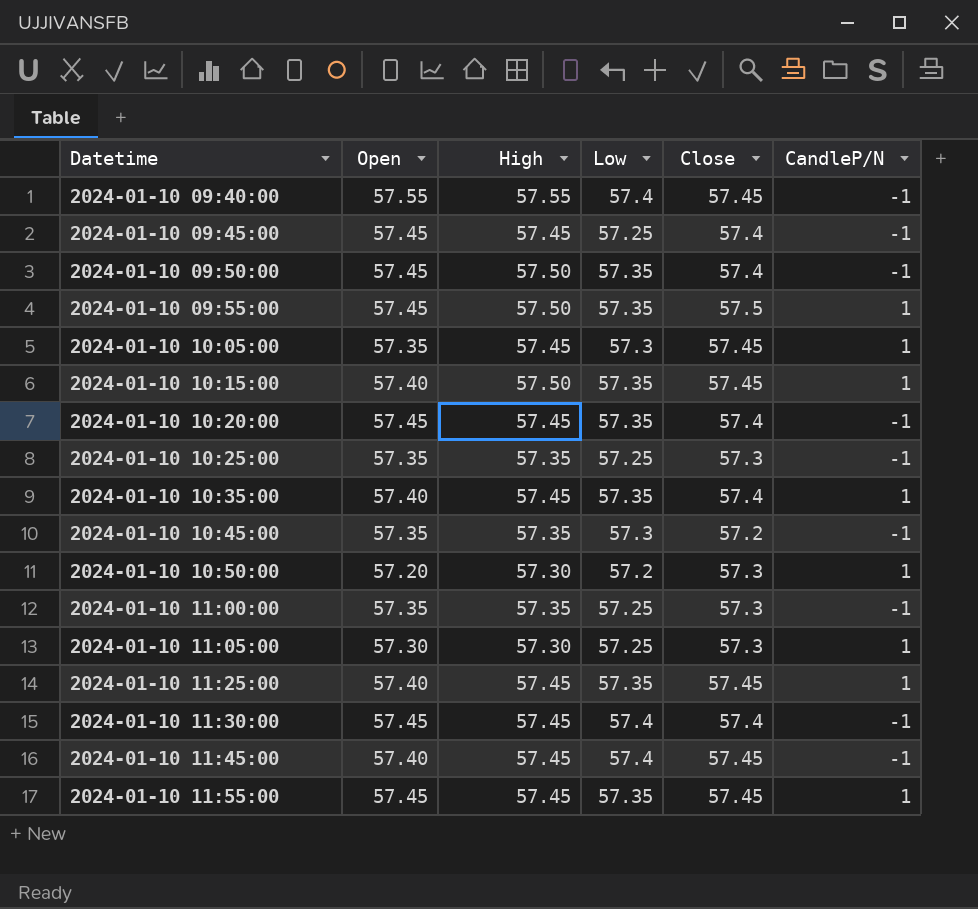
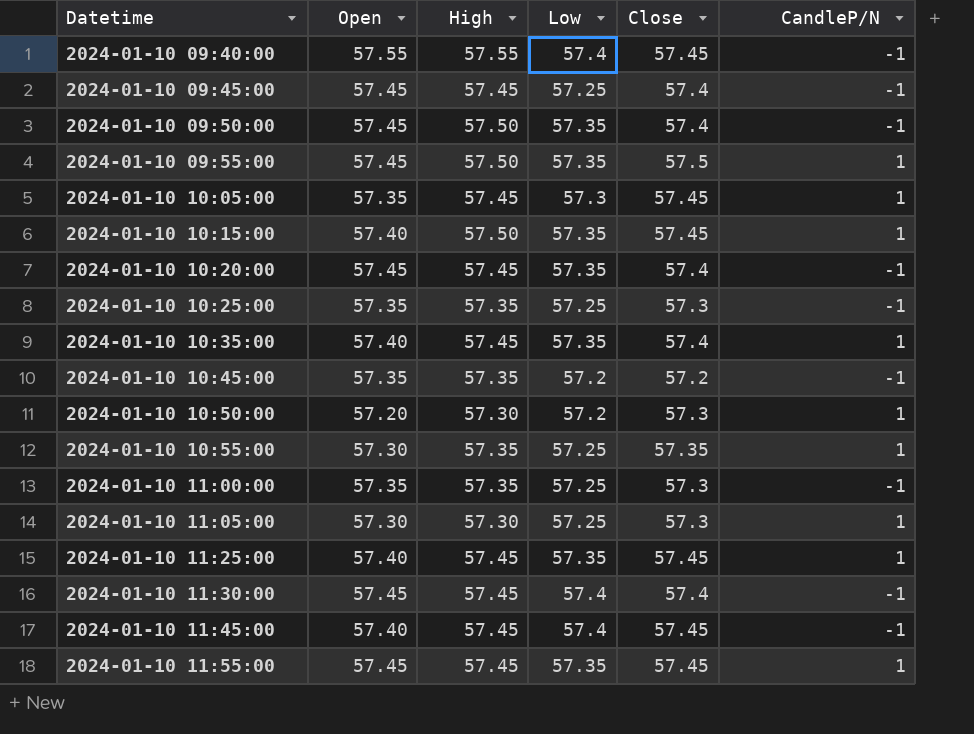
2024-01-10 10:45:00 | Low: 57.3 -> 57.2
row 2024-01-10 10:55:00: none -> 57.30 | 57.35 | 57.25 | 57.35 | 1

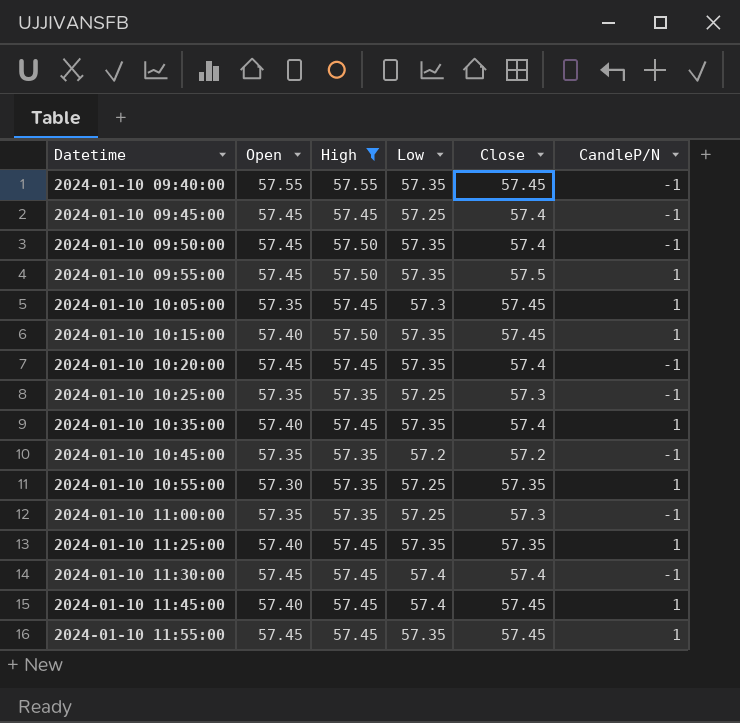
filter: none -> High != 57.30
2024-01-10 09:40:00 | Low: 57.4 -> 57.35
2024-01-10 11:25:00 | Close: 57.45 -> 57.35
2024-01-10 11:45:00 | CandleP/N: -1 -> 1

